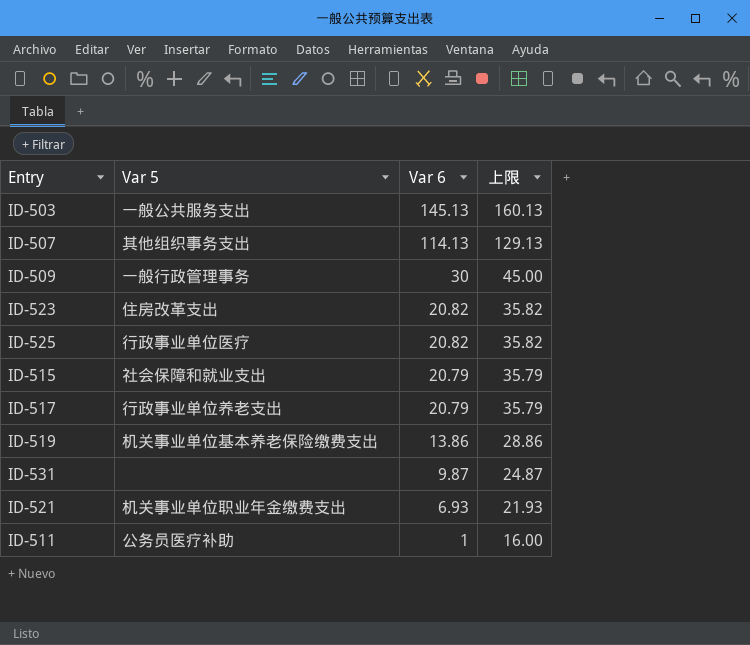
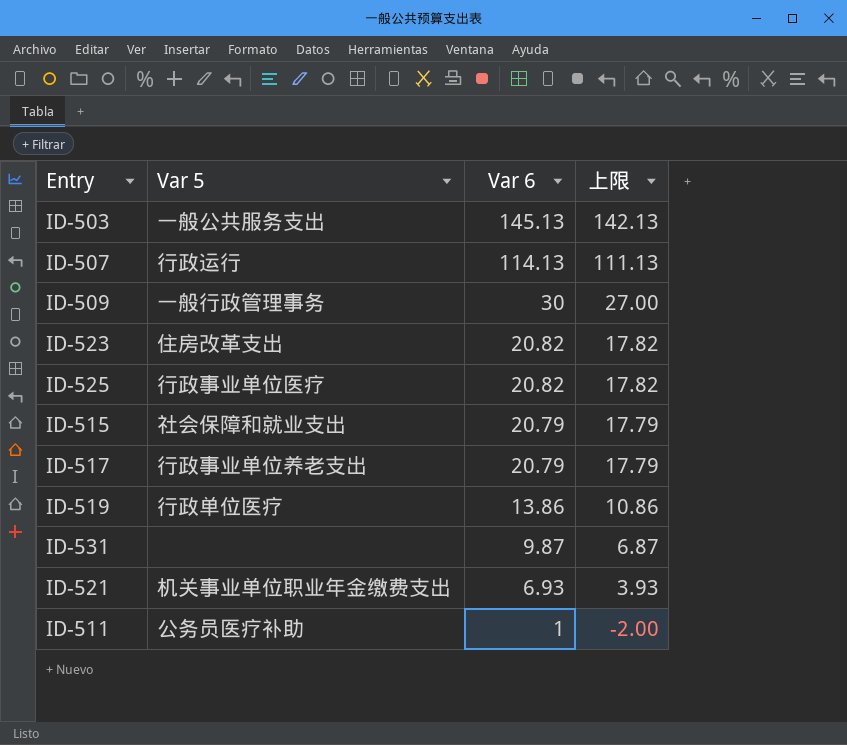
column 上限 | formula: [Var 6] + 15 -> [Var 6] - 3
ID-507 | Var 5: 其他组织事务支出 -> 行政运行
ID-519 | Var 5: 机关事业单位基本养老保险缴费支出 -> 行政单位医疗

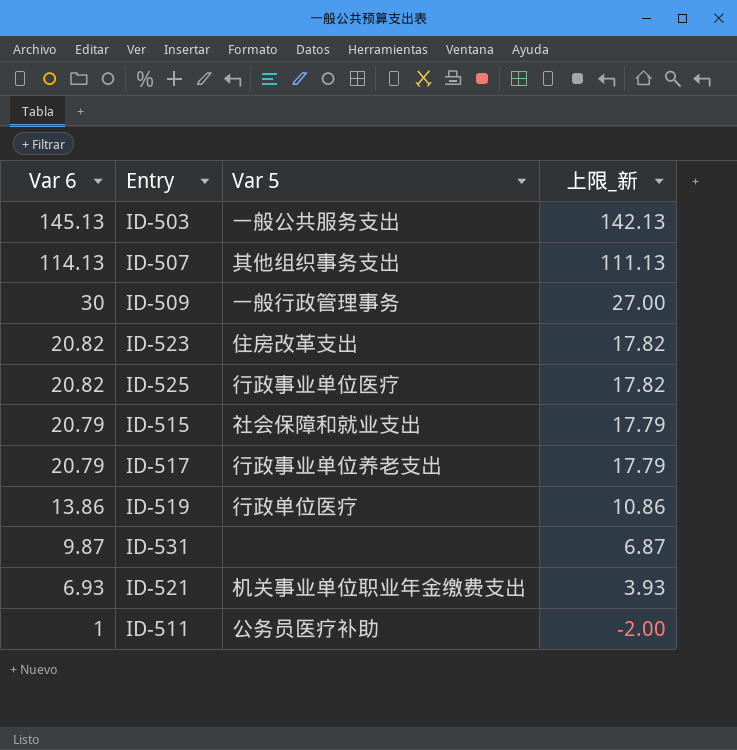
column Var 6 | position: 3 -> 1
column name: 上限 -> 上限_新
ID-507 | Var 5: 行政运行 -> 其他组织事务支出

